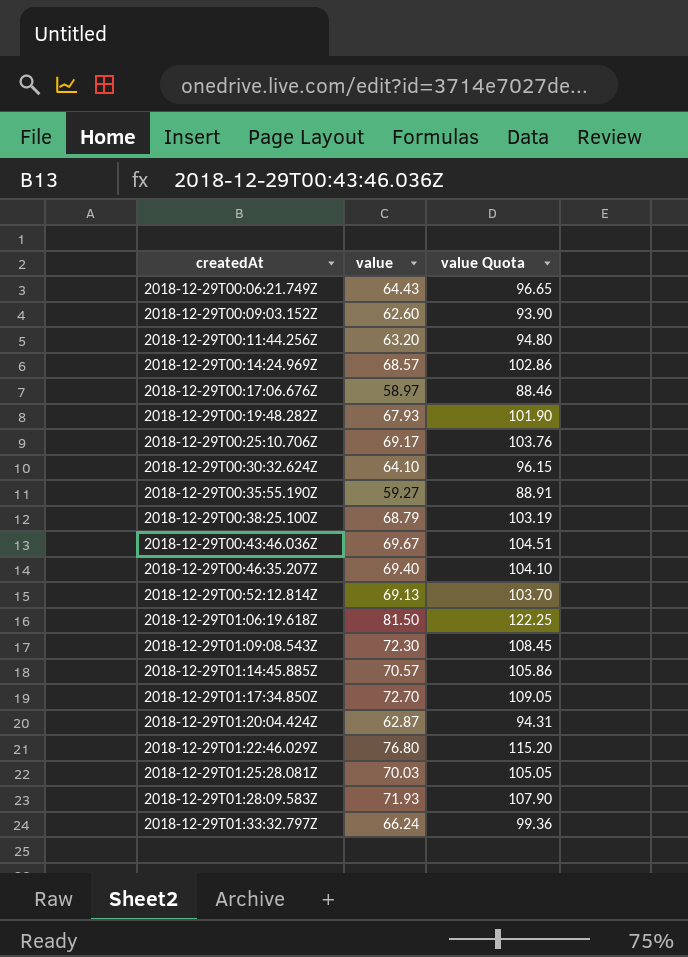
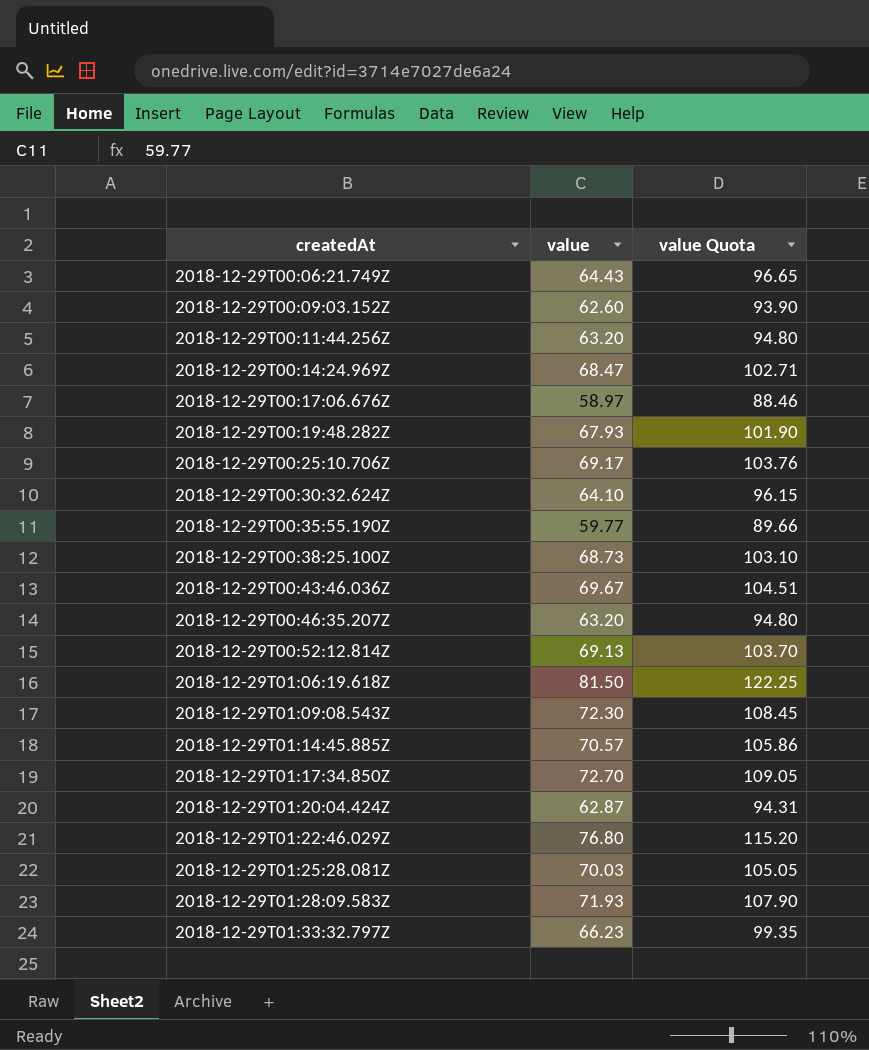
2018-12-29T00:14:24.969Z | value: 68.57 -> 68.47
2018-12-29T00:14:24.969Z | value Quota: 102.86 -> 102.71
2018-12-29T00:35:55.190Z | value: 59.27 -> 59.77
2018-12-29T00:35:55.190Z | value Quota: 88.91 -> 89.66
2018-12-29T00:38:25.100Z | value: 68.79 -> 68.73
2018-12-29T00:38:25.100Z | value Quota: 103.19 -> 103.10
2018-12-29T00:46:35.207Z | value: 69.40 -> 63.20
2018-12-29T00:46:35.207Z | value Quota: 104.10 -> 94.80
2018-12-29T01:33:32.797Z | value: 66.24 -> 66.23
2018-12-29T01:33:32.797Z | value Quota: 99.36 -> 99.35

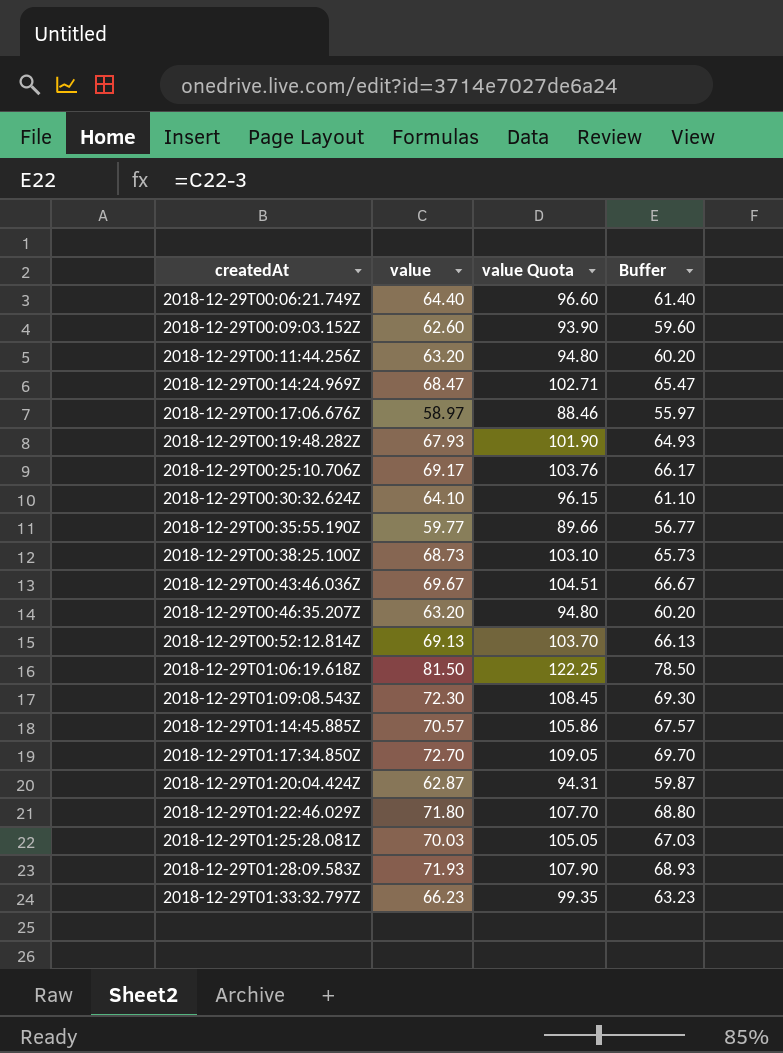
column Buffer | formula: none -> [value] - 3
2018-12-29T00:06:21.749Z | value: 64.43 -> 64.40
2018-12-29T00:06:21.749Z | value Quota: 96.65 -> 96.60
2018-12-29T01:22:46.029Z | value: 76.80 -> 71.80
2018-12-29T01:22:46.029Z | value Quota: 115.20 -> 107.70

